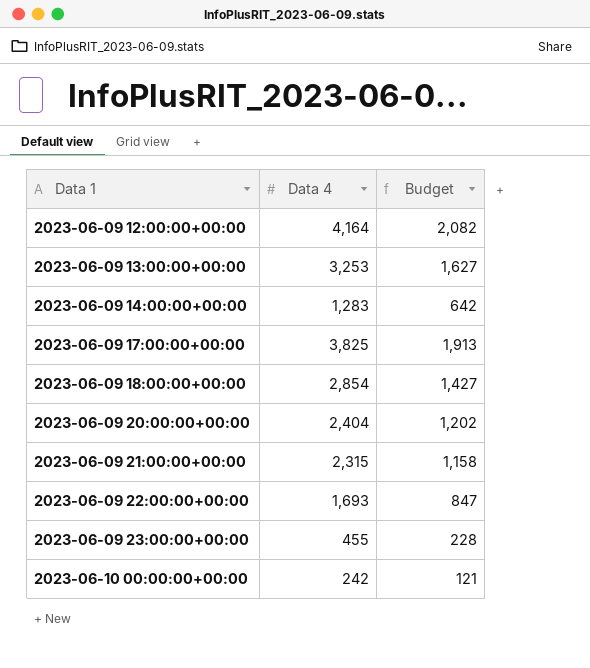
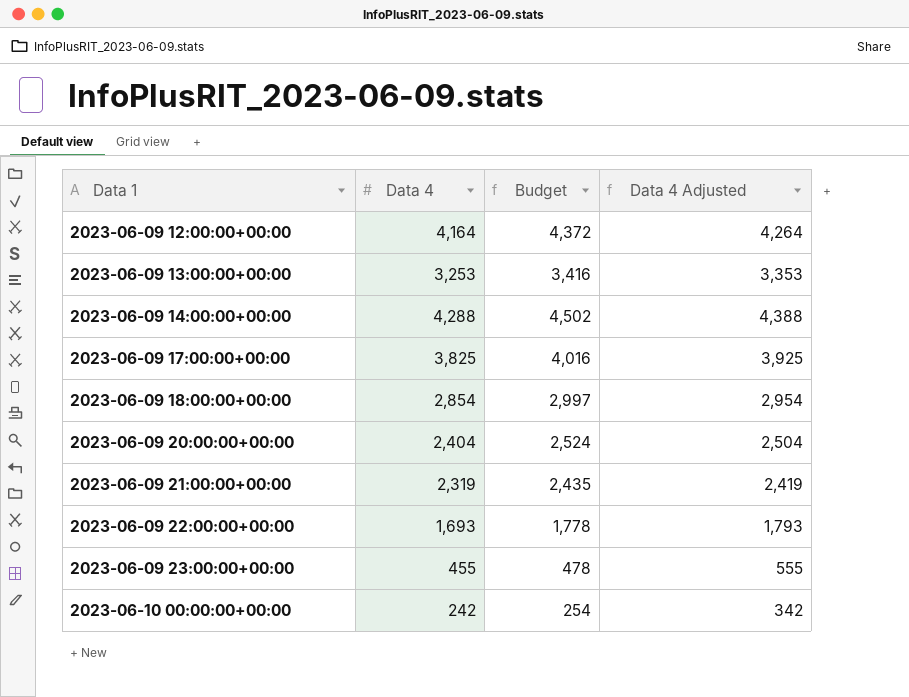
column Budget | formula: [Data 4] * 0.5 -> [Data 4] * 1.05
column Data 4 Adjusted | formula: none -> [Data 4] + 100
2023-06-09 14:00:00+00:00 | Data 4: 1,283 -> 4,288
2023-06-09 21:00:00+00:00 | Data 4: 2,315 -> 2,319

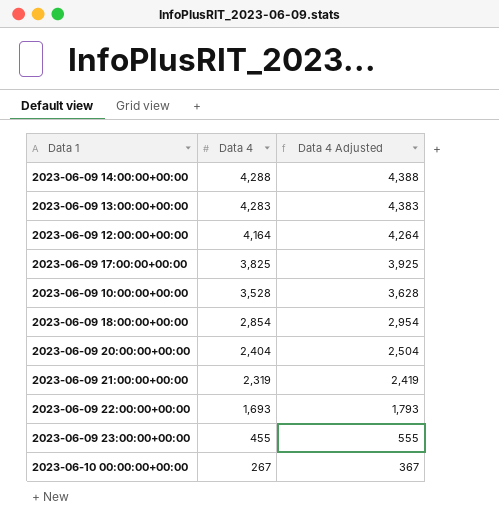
row order: Data 1 ascending -> Data 4 descending
column Budget | formula: [Data 4] * 1.05 -> none
2023-06-09 13:00:00+00:00 | Data 4: 3,253 -> 4,283
2023-06-09 13:00:00+00:00 | Data 4 Adjusted: 3,353 -> 4,383
row 2023-06-09 10:00:00+00:00: none -> 3,528 | 3,628
2023-06-10 00:00:00+00:00 | Data 4: 242 -> 267
2023-06-10 00:00:00+00:00 | Data 4 Adjusted: 342 -> 367

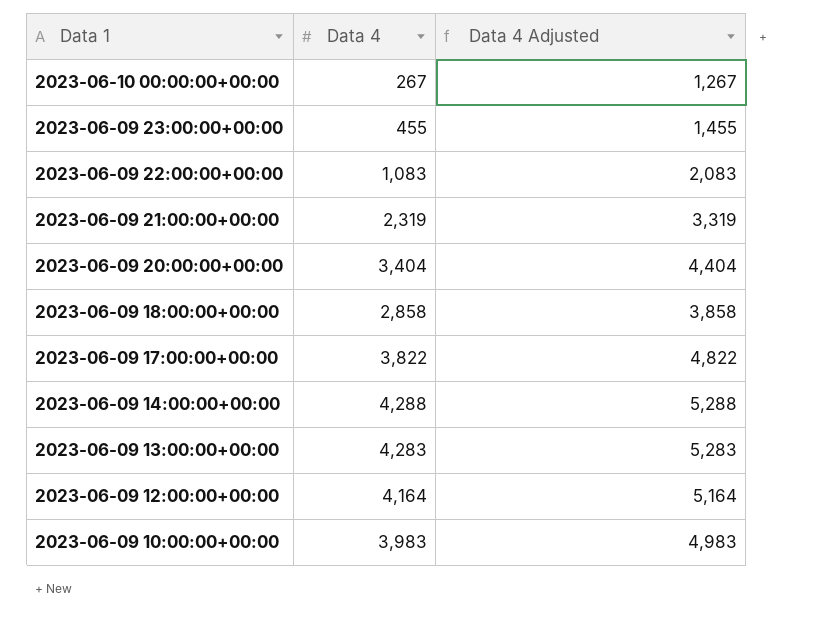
row order: Data 4 descending -> Data 1 descending
column Data 4 Adjusted | formula: [Data 4] + 100 -> [Data 4] + 1000
2023-06-09 22:00:00+00:00 | Data 4: 1,693 -> 1,083
2023-06-09 20:00:00+00:00 | Data 4: 2,404 -> 3,404
2023-06-09 18:00:00+00:00 | Data 4: 2,854 -> 2,858
2023-06-09 17:00:00+00:00 | Data 4: 3,825 -> 3,822
2023-06-09 10:00:00+00:00 | Data 4: 3,528 -> 3,983

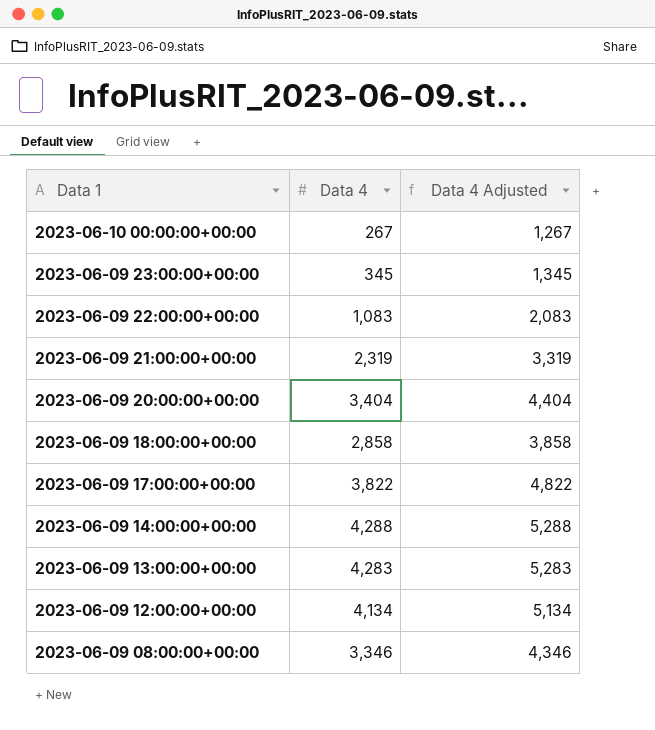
row 2023-06-09 10:00:00+00:00: 3,983 | 4,983 -> none
2023-06-09 23:00:00+00:00 | Data 4: 455 -> 345
2023-06-09 23:00:00+00:00 | Data 4 Adjusted: 1,455 -> 1,345
2023-06-09 12:00:00+00:00 | Data 4: 4,164 -> 4,134
2023-06-09 12:00:00+00:00 | Data 4 Adjusted: 5,164 -> 5,134
row 2023-06-09 08:00:00+00:00: none -> 3,346 | 4,346

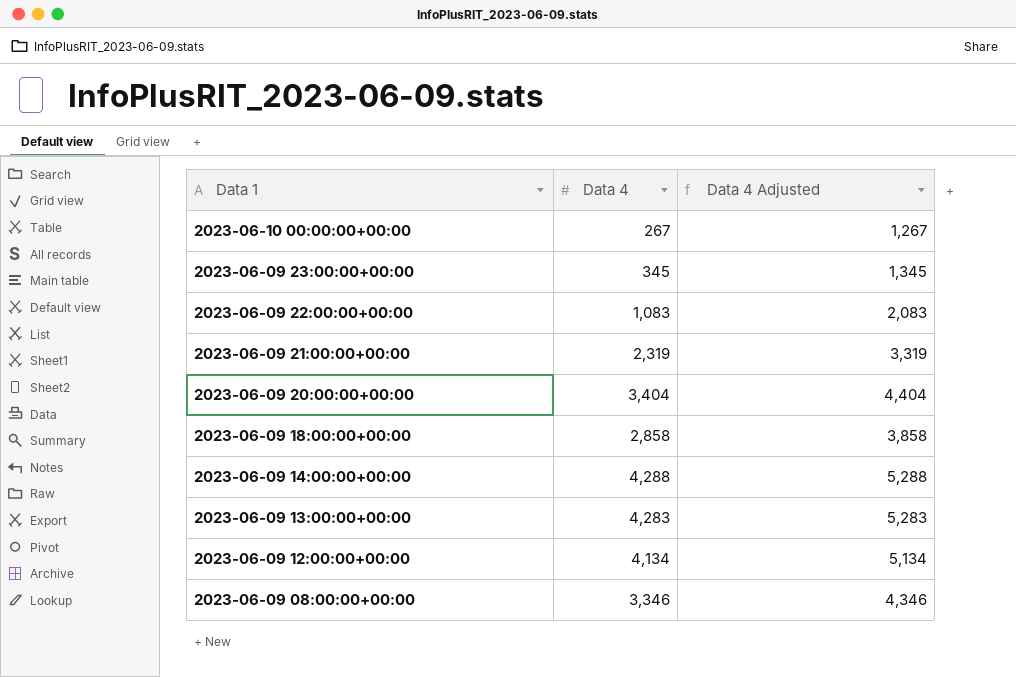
row 2023-06-09 17:00:00+00:00: 3,822 | 4,822 -> none

